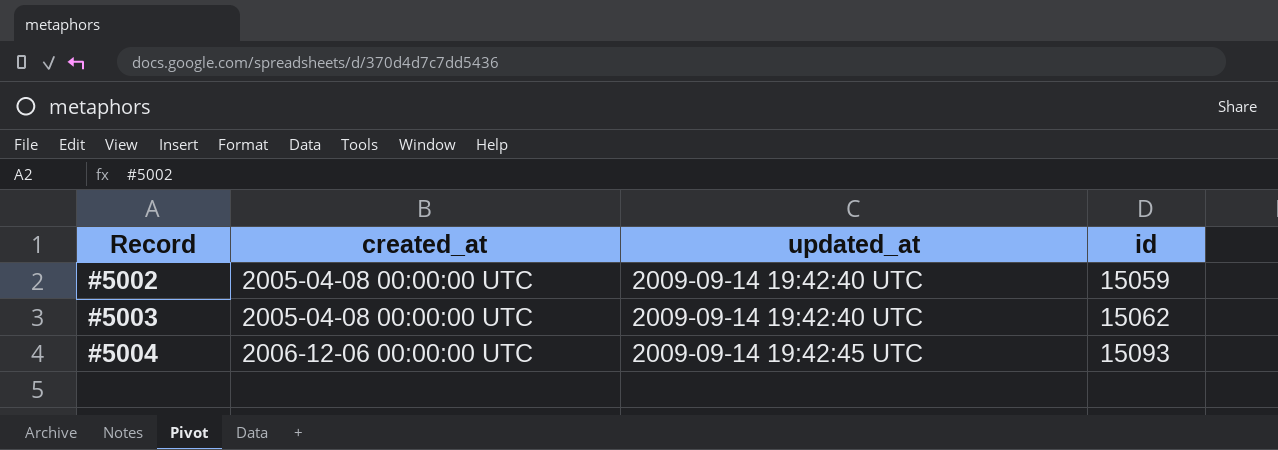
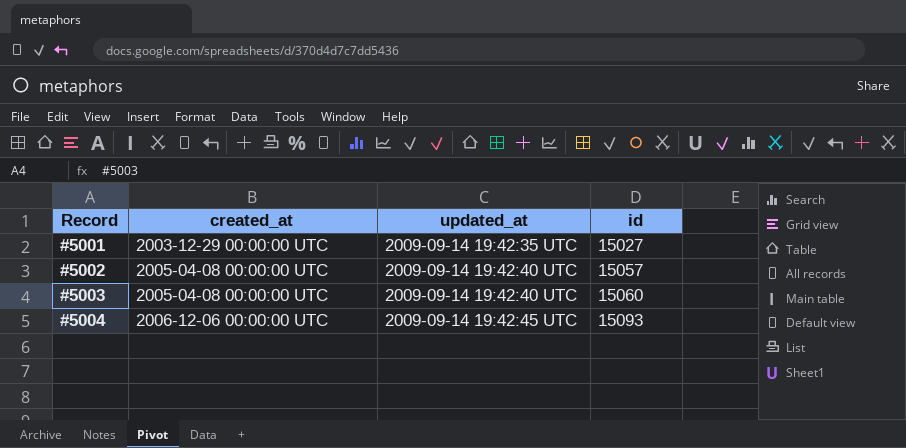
row #5001: none -> 2003-12-29 00:00:00 UTC | 2009-09-14 19:42:35 UTC | 15027
#5002 | id: 15059 -> 15057
#5003 | id: 15062 -> 15060

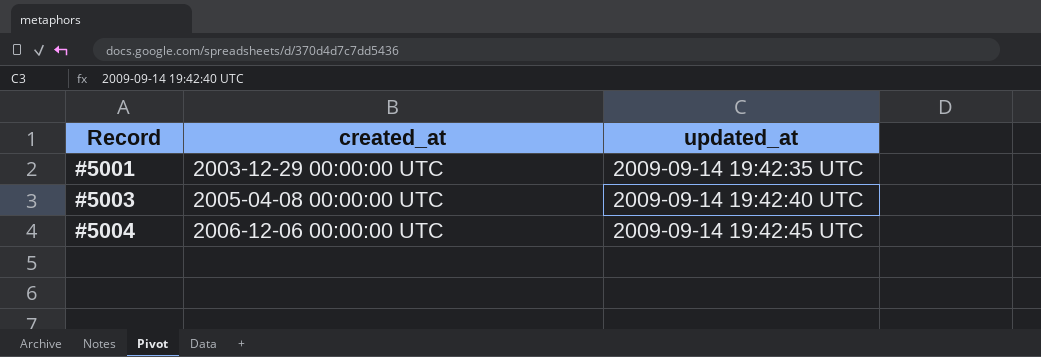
column id | position: 4 -> none
row #5002: 2005-04-08 00:00:00 UTC | 2009-09-14 19:42:40 UTC | 15057 -> none

